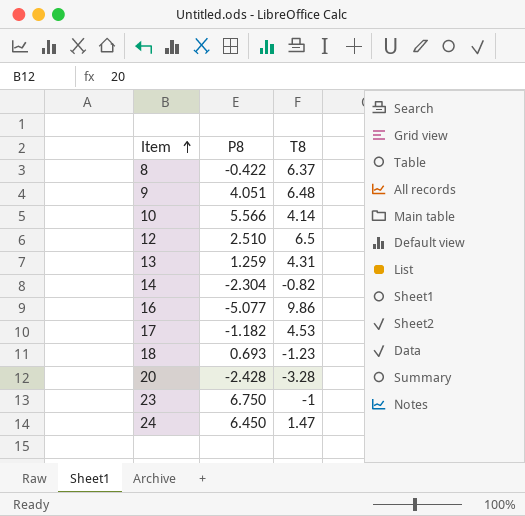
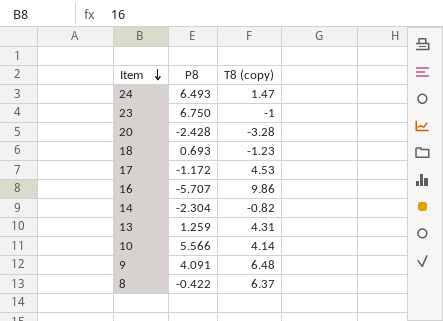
row order: Item ascending -> Item descending
column name: T8 -> T8 (copy)
row 12: 2.510 | 6.5 -> none
24 | P8: 6.450 -> 6.493
17 | P8: -1.182 -> -1.172
16 | P8: -5.077 -> -5.707
9 | P8: 4.051 -> 4.091

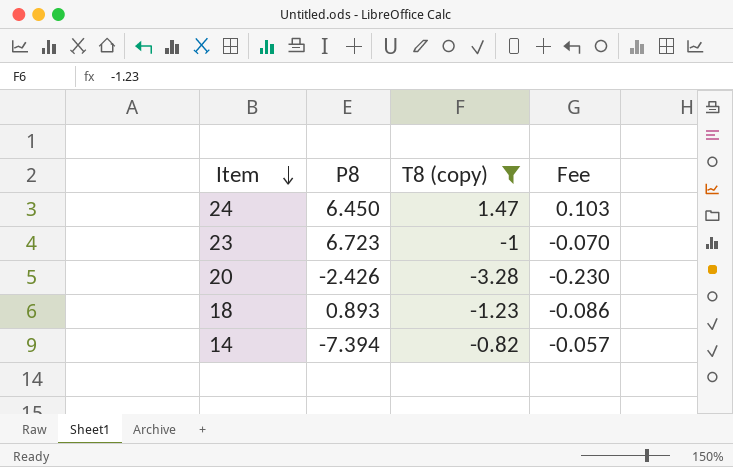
filter: none -> T8 (copy) <= 1.47
column Fee | formula: none -> [T8 (copy)] * 0.07
24 | P8: 6.493 -> 6.450
23 | P8: 6.750 -> 6.723
20 | P8: -2.428 -> -2.426
18 | P8: 0.693 -> 0.893
14 | P8: -2.304 -> -7.394

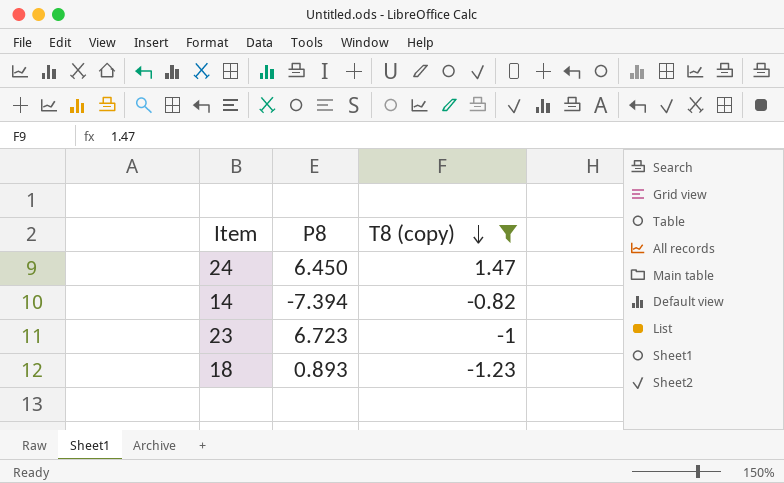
row order: Item descending -> T8 (copy) descending
column Fee | formula: [T8 (copy)] * 0.07 -> none
row 20: -2.426 | -3.28 | -0.230 -> none

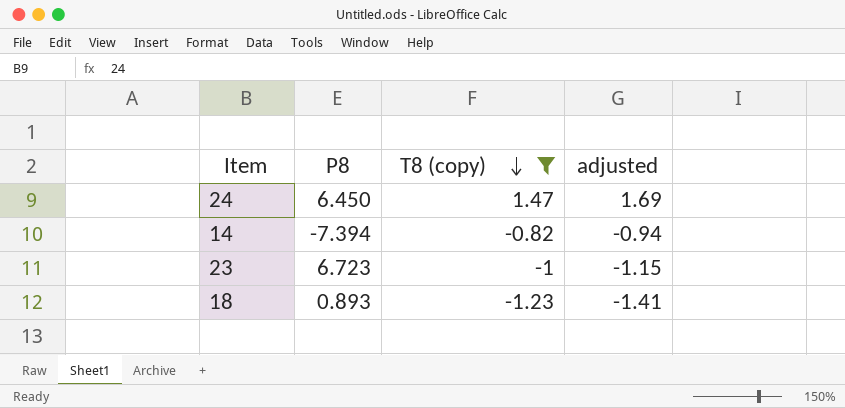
column adjusted | formula: none -> [T8 (copy)] * 1.15

